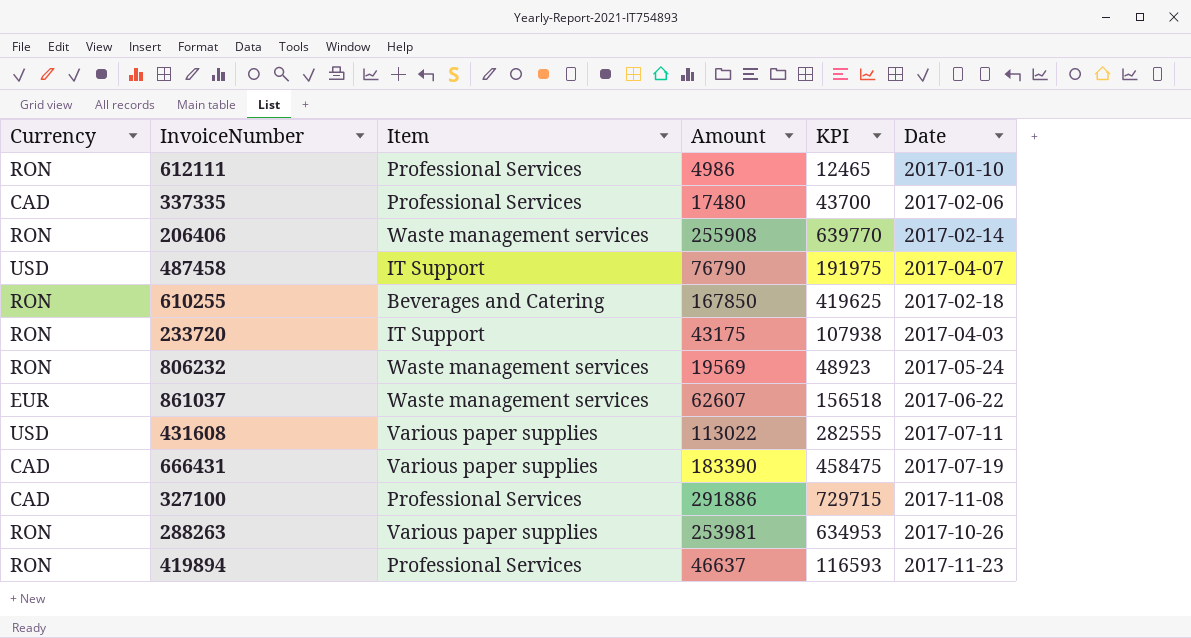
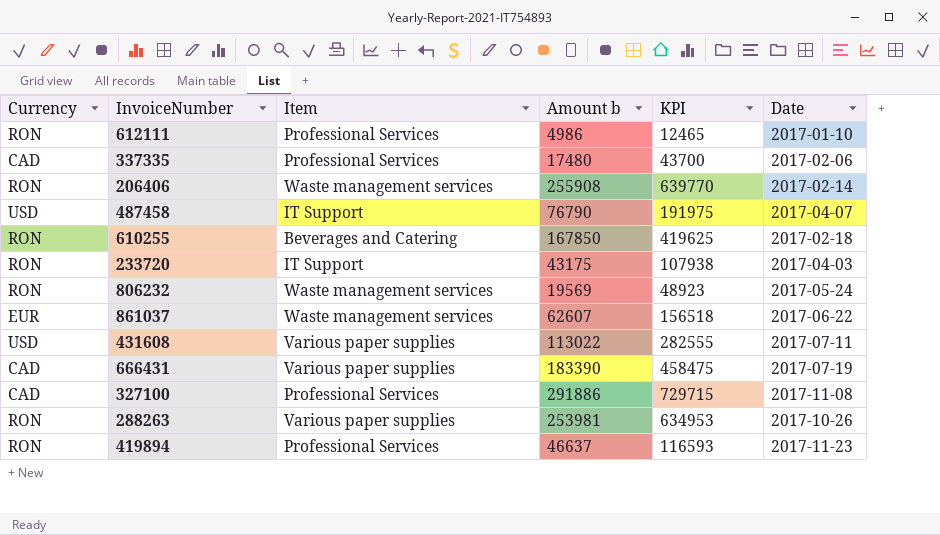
column name: Amount -> Amount b

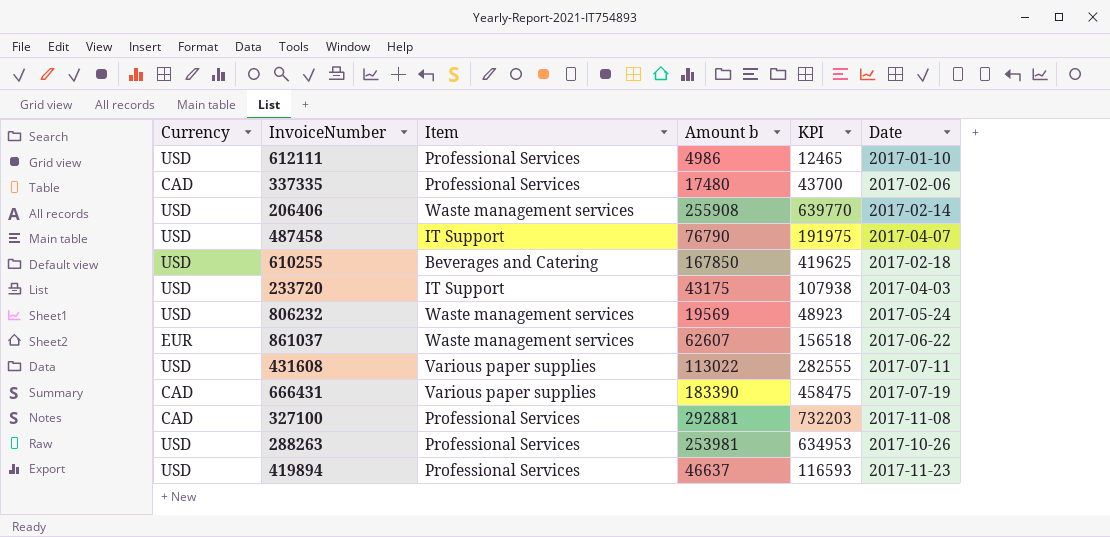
612111 | Currency: RON -> USD
206406 | Currency: RON -> USD
610255 | Currency: RON -> USD
233720 | Currency: RON -> USD
806232 | Currency: RON -> USD
327100 | Amount b: 291886 -> 292881
327100 | KPI: 729715 -> 732203
288263 | Currency: RON -> USD
288263 | Item: Various paper supplies -> Professional Services
419894 | Currency: RON -> USD

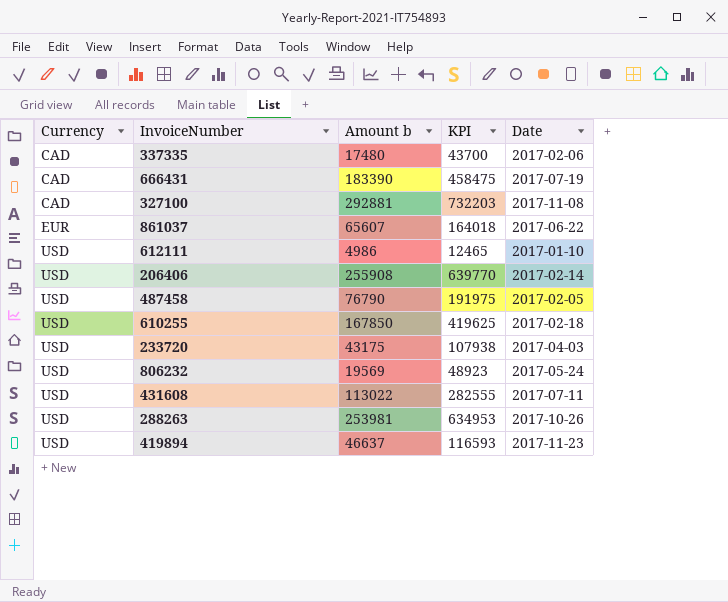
row order: none -> Currency ascending
column Item | position: 3 -> none
861037 | Amount b: 62607 -> 65607
861037 | KPI: 156518 -> 164018
487458 | Date: 2017-04-07 -> 2017-02-05

